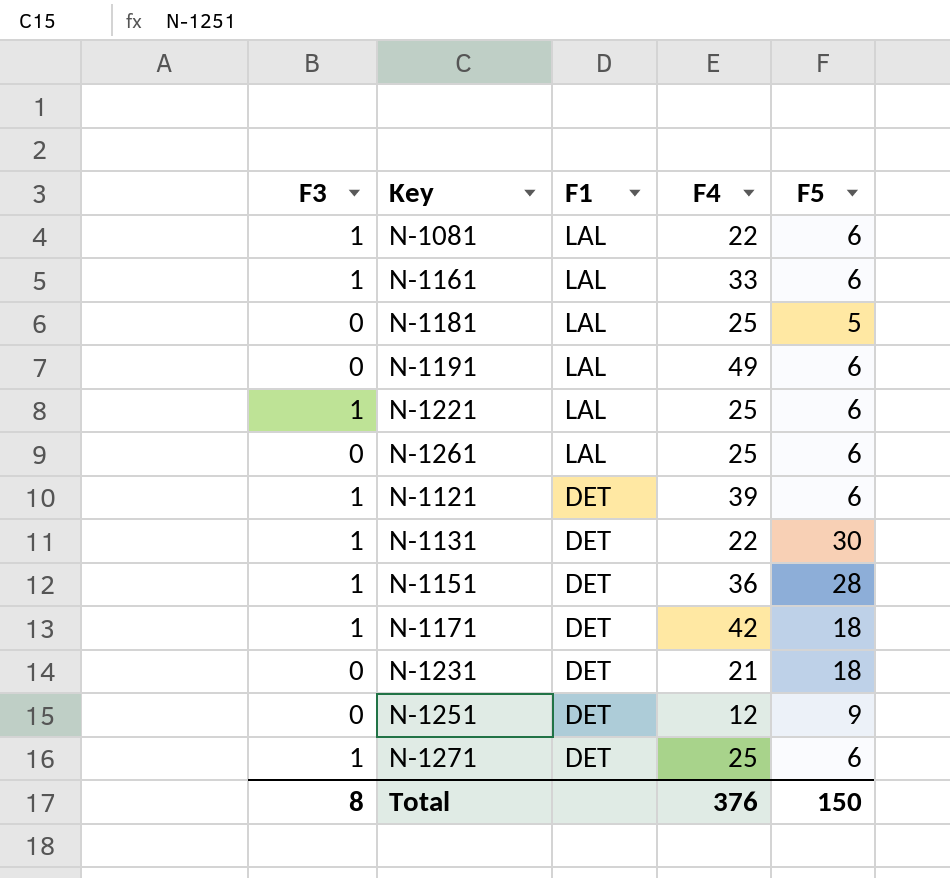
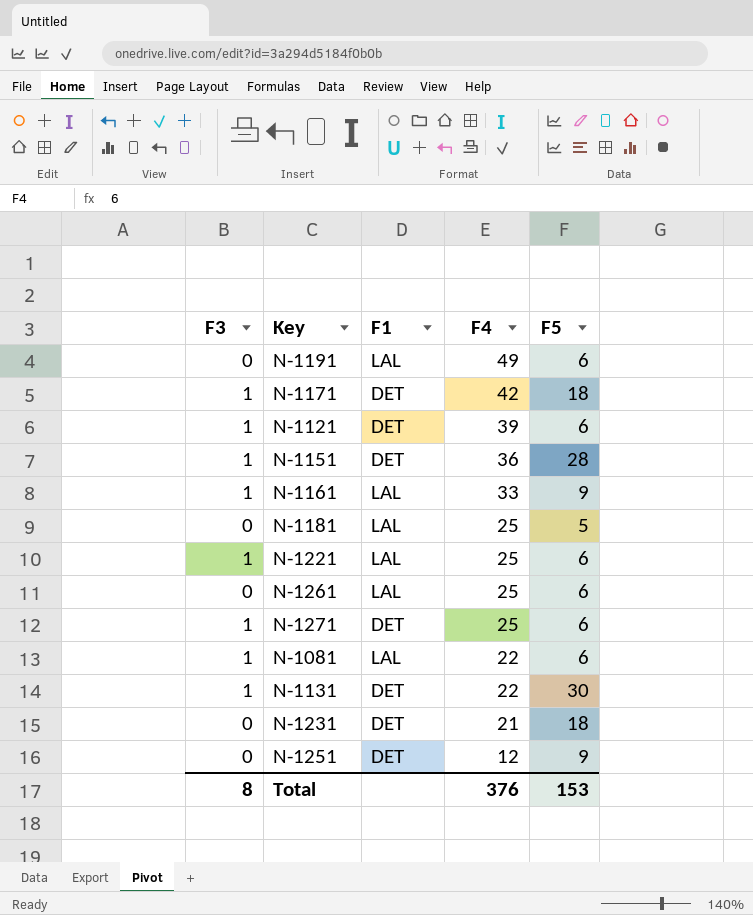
row order: F1 descending -> F4 descending
N-1161 | F5: 6 -> 9
Total | F5: 150 -> 153

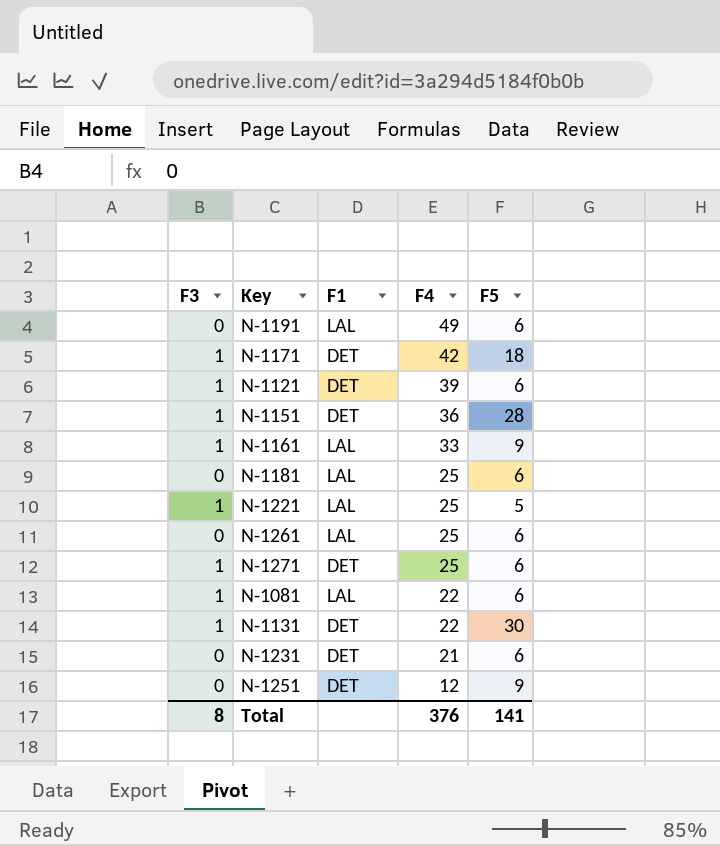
N-1181 | F5: 5 -> 6
N-1221 | F5: 6 -> 5
N-1231 | F5: 18 -> 6
Total | F5: 153 -> 141

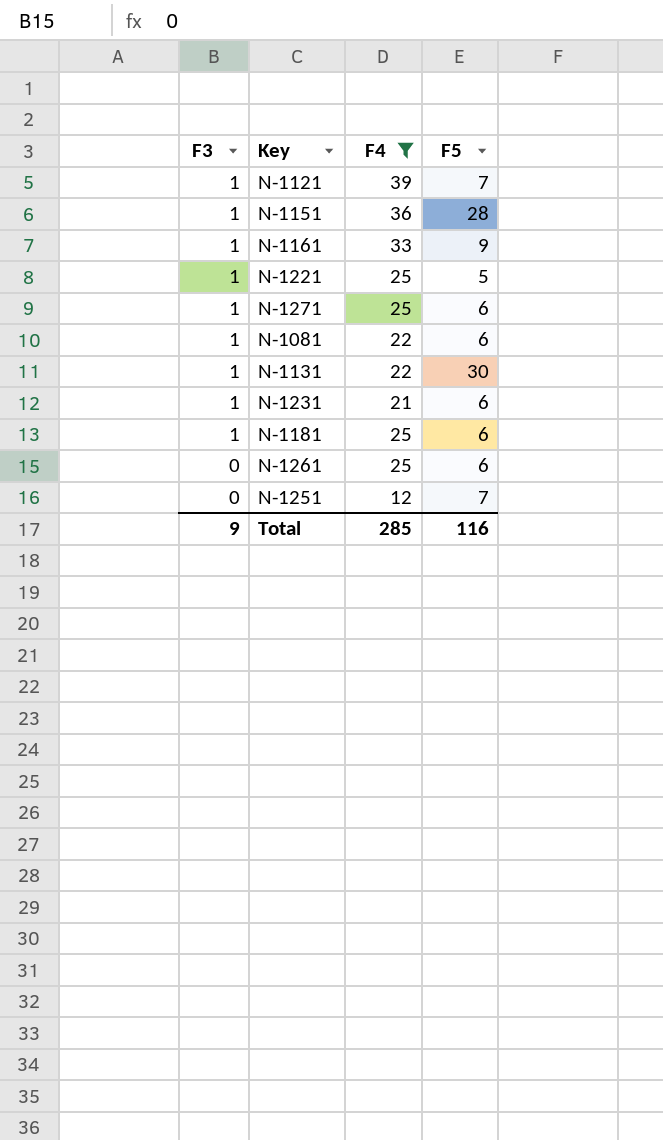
filter: none -> F4 <= 39
row order: F4 descending -> F3 descending
column F1 | position: 3 -> none
N-1121 | F5: 6 -> 7
N-1231 | F3: 0 -> 1
N-1181 | F3: 0 -> 1
N-1251 | F5: 9 -> 7
Total | F3: 8 -> 9
Total | F4: 376 -> 285
Total | F5: 141 -> 116

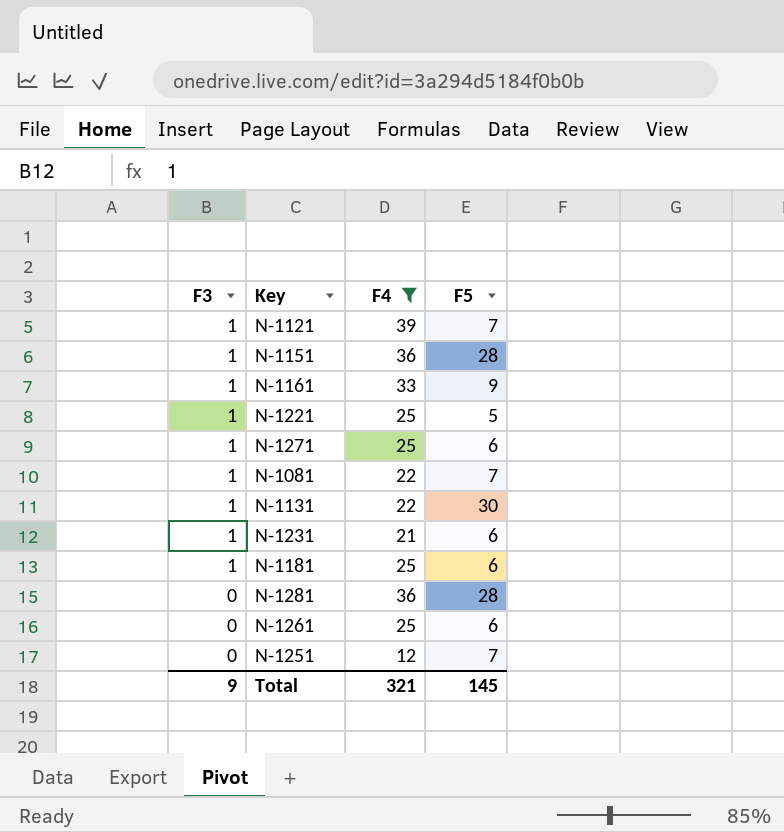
N-1081 | F5: 6 -> 7
row N-1281: none -> 0 | 36 | 28
Total | F4: 285 -> 321
Total | F5: 116 -> 145

